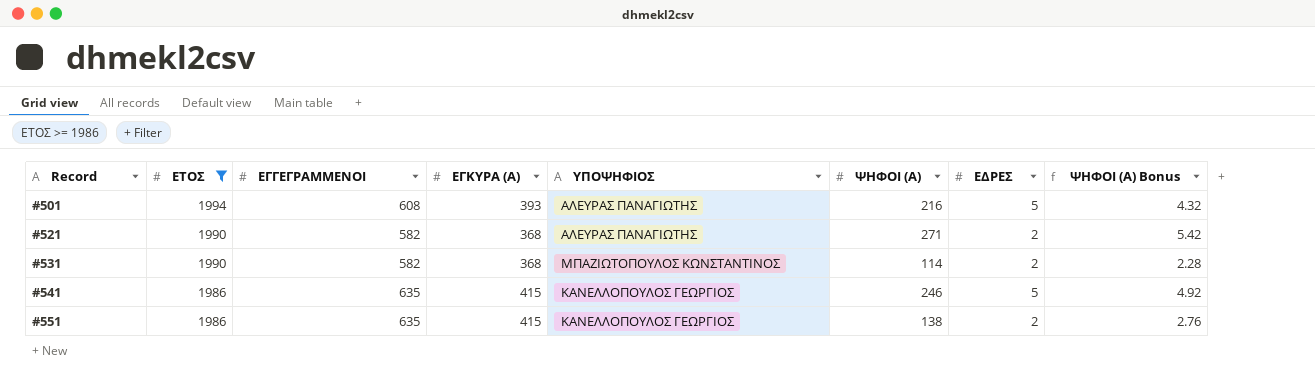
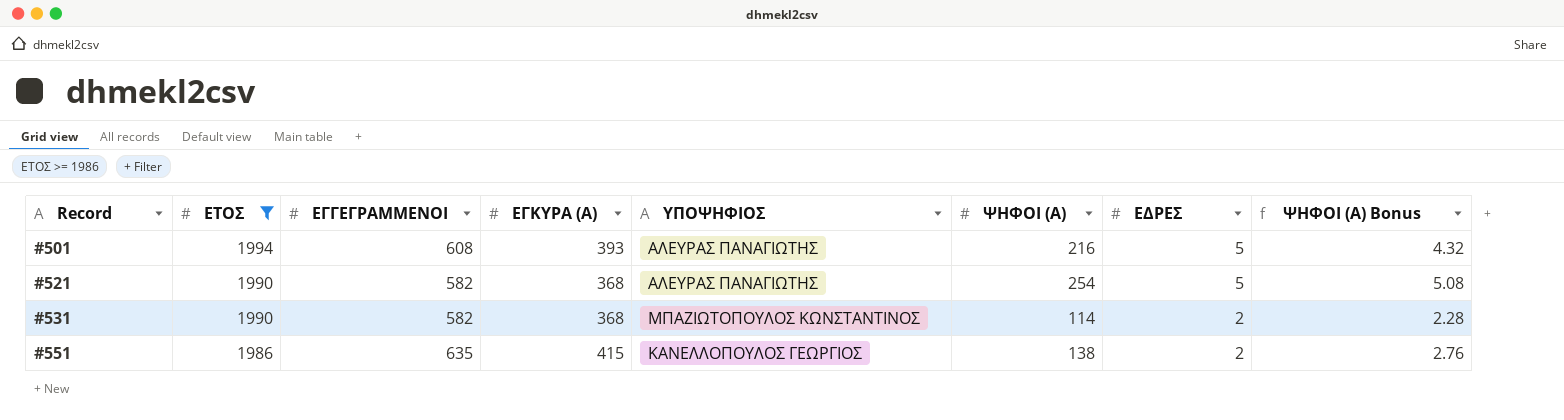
row #541: 1986 | 635 | 415 | ΚΑΝΕΛΛΟΠΟΥΛΟΣ ΓΕΩΡΓΙΟΣ | 246 | 5 | 4.92 -> none
#521 | ΨΗΦΟΙ (Α): 271 -> 254
#521 | ΕΔΡΕΣ: 2 -> 5
#521 | ΨΗΦΟΙ (Α) Bonus: 5.42 -> 5.08

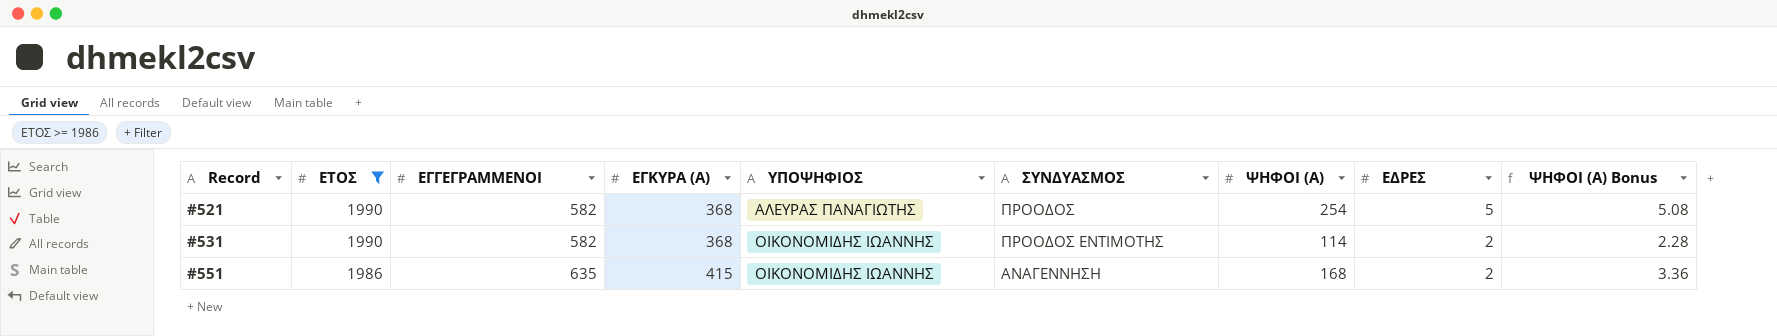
column ΣΥΝΔΥΑΣΜΟΣ | position: none -> 6
row #501: 1994 | 608 | 393 | ΑΛΕΥΡΑΣ ΠΑΝΑΓΙΩΤΗΣ | 216 | 5 | 4.32 -> none
#531 | ΥΠΟΨΗΦΙΟΣ: ΜΠΑΖΙΩΤΟΠΟΥΛΟΣ ΚΩΝΣΤΑΝΤΙΝΟΣ -> ΟΙΚΟΝΟΜΙΔΗΣ ΙΩΑΝΝΗΣ
#551 | ΥΠΟΨΗΦΙΟΣ: ΚΑΝΕΛΛΟΠΟΥΛΟΣ ΓΕΩΡΓΙΟΣ -> ΟΙΚΟΝΟΜΙΔΗΣ ΙΩΑΝΝΗΣ
#551 | ΨΗΦΟΙ (Α): 138 -> 168
#551 | ΨΗΦΟΙ (Α) Bonus: 2.76 -> 3.36

